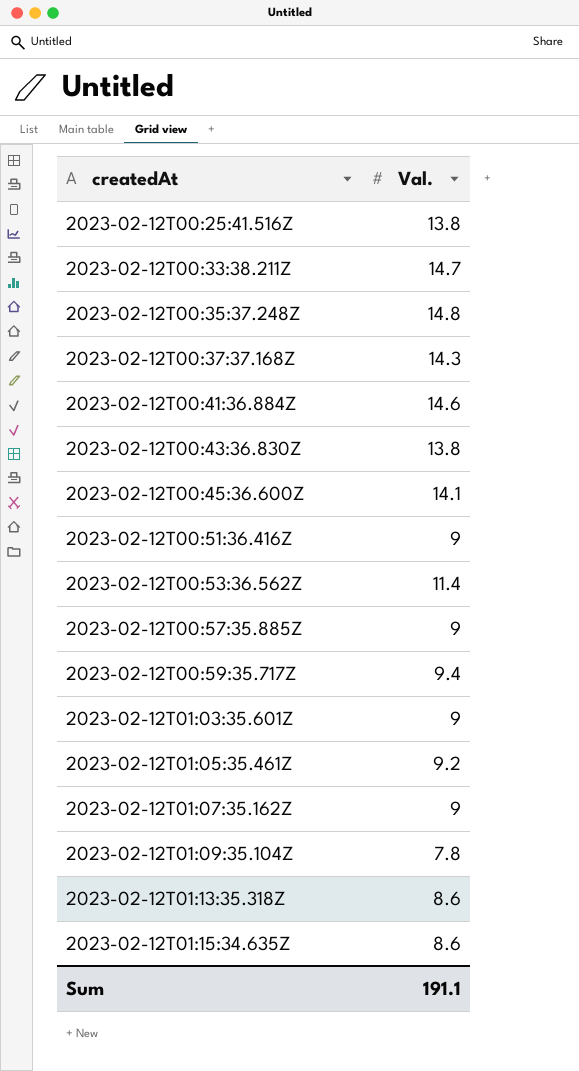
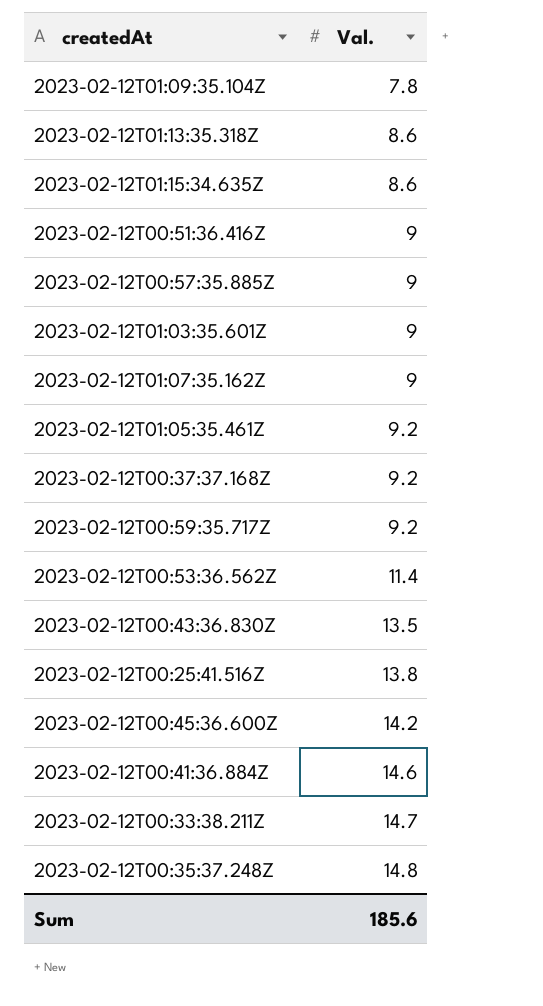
row order: createdAt ascending -> Val. ascending
2023-02-12T00:37:37.168Z | Val.: 14.3 -> 9.2
2023-02-12T00:59:35.717Z | Val.: 9.4 -> 9.2
2023-02-12T00:43:36.830Z | Val.: 13.8 -> 13.5
2023-02-12T00:45:36.600Z | Val.: 14.1 -> 14.2
Sum | Val.: 191.1 -> 185.6

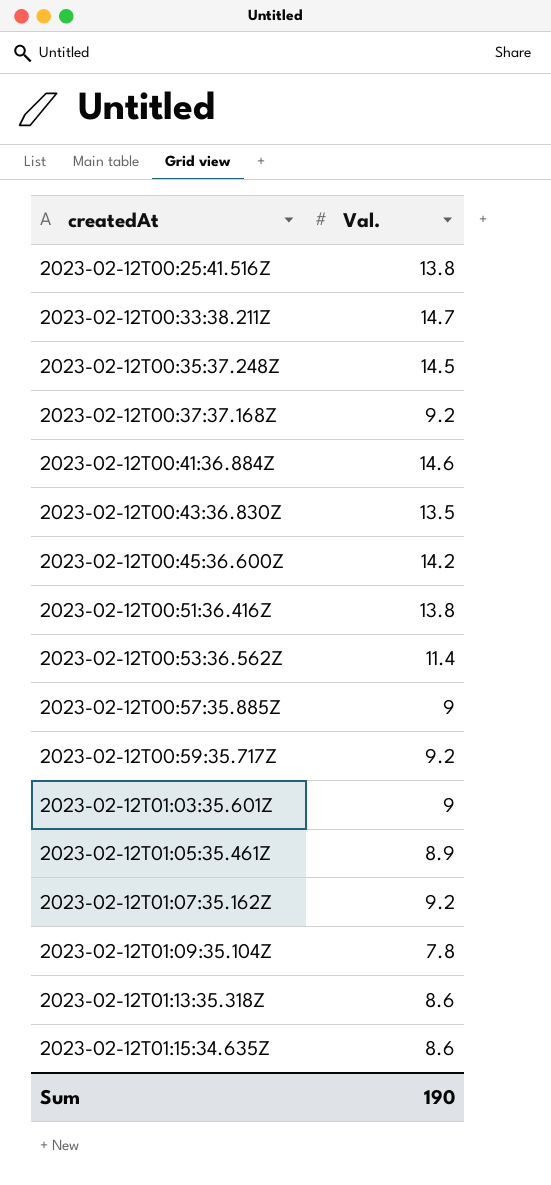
row order: Val. ascending -> createdAt ascending
2023-02-12T00:35:37.248Z | Val.: 14.8 -> 14.5
2023-02-12T00:51:36.416Z | Val.: 9 -> 13.8
2023-02-12T01:05:35.461Z | Val.: 9.2 -> 8.9
2023-02-12T01:07:35.162Z | Val.: 9 -> 9.2
Sum | Val.: 185.6 -> 190

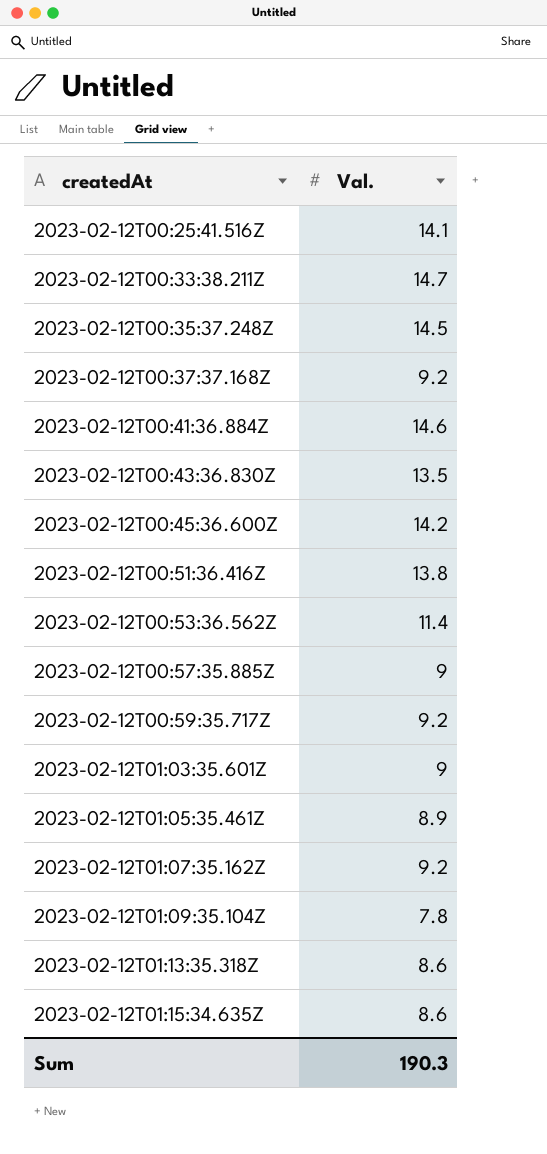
2023-02-12T00:25:41.516Z | Val.: 13.8 -> 14.1
Sum | Val.: 190 -> 190.3

